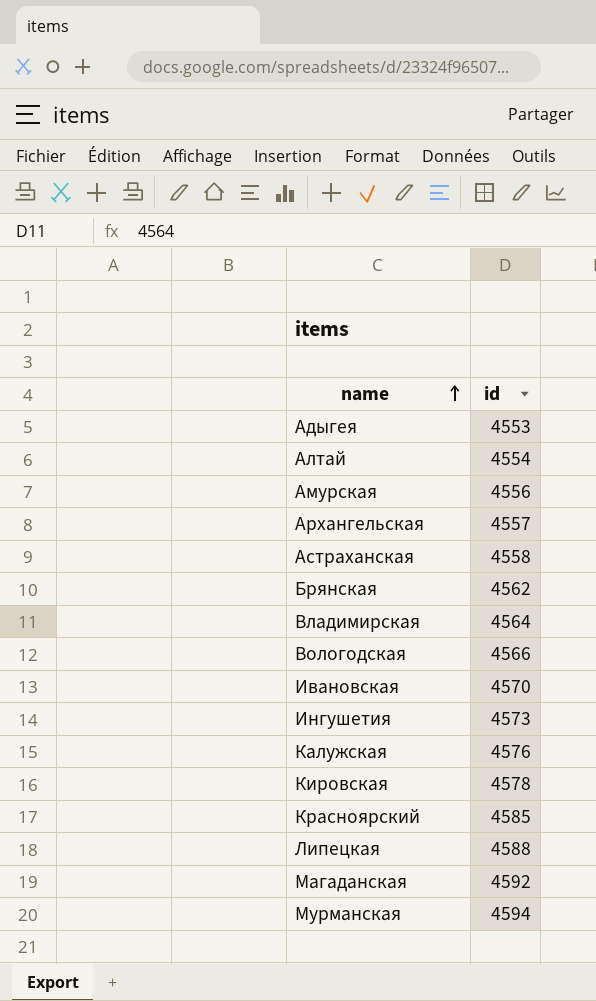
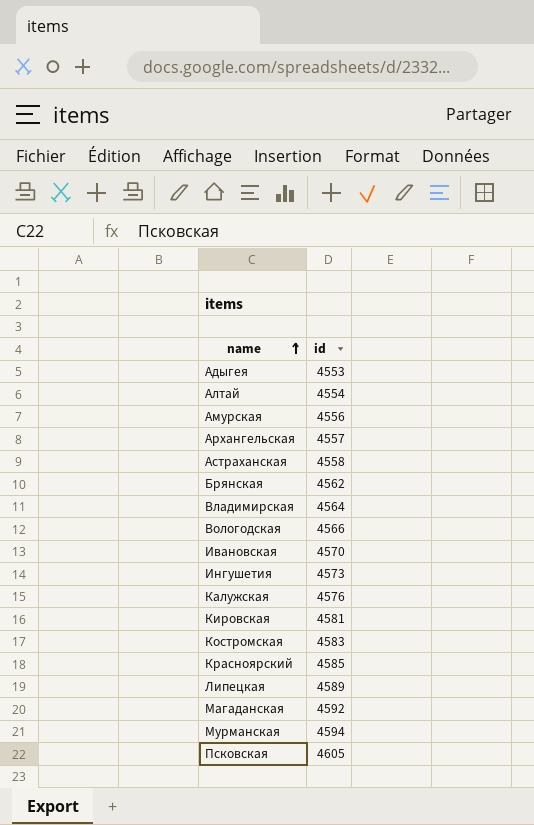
Кировская | id: 4578 -> 4581
row Костромская: none -> 4583
Липецкая | id: 4588 -> 4589
row Псковская: none -> 4605

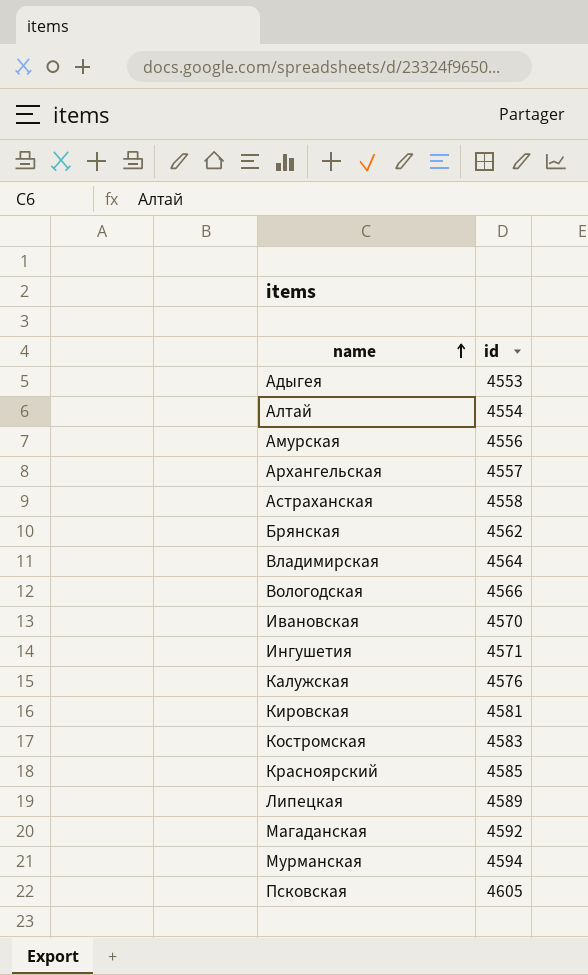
Ингушетия | id: 4573 -> 4571

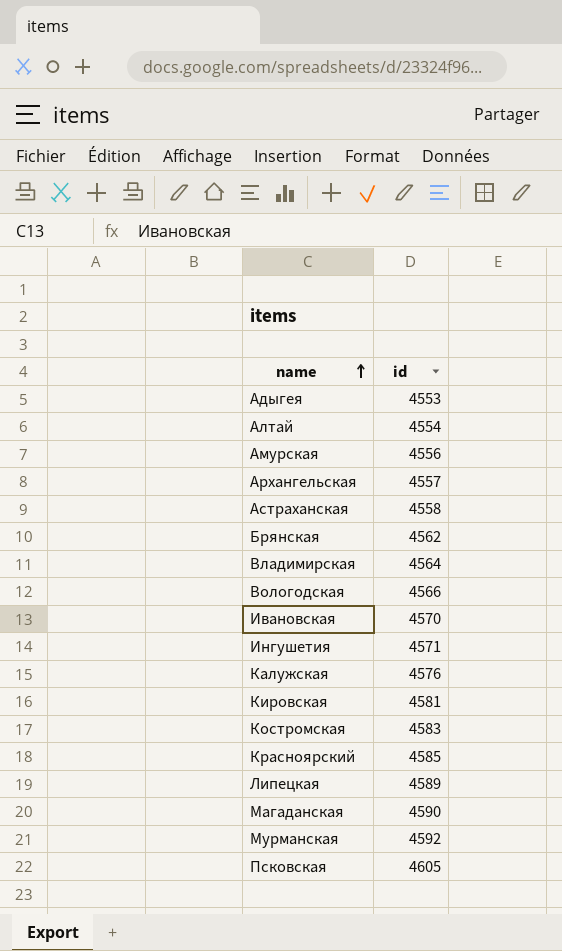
Магаданская | id: 4592 -> 4590
Мурманская | id: 4594 -> 4592

